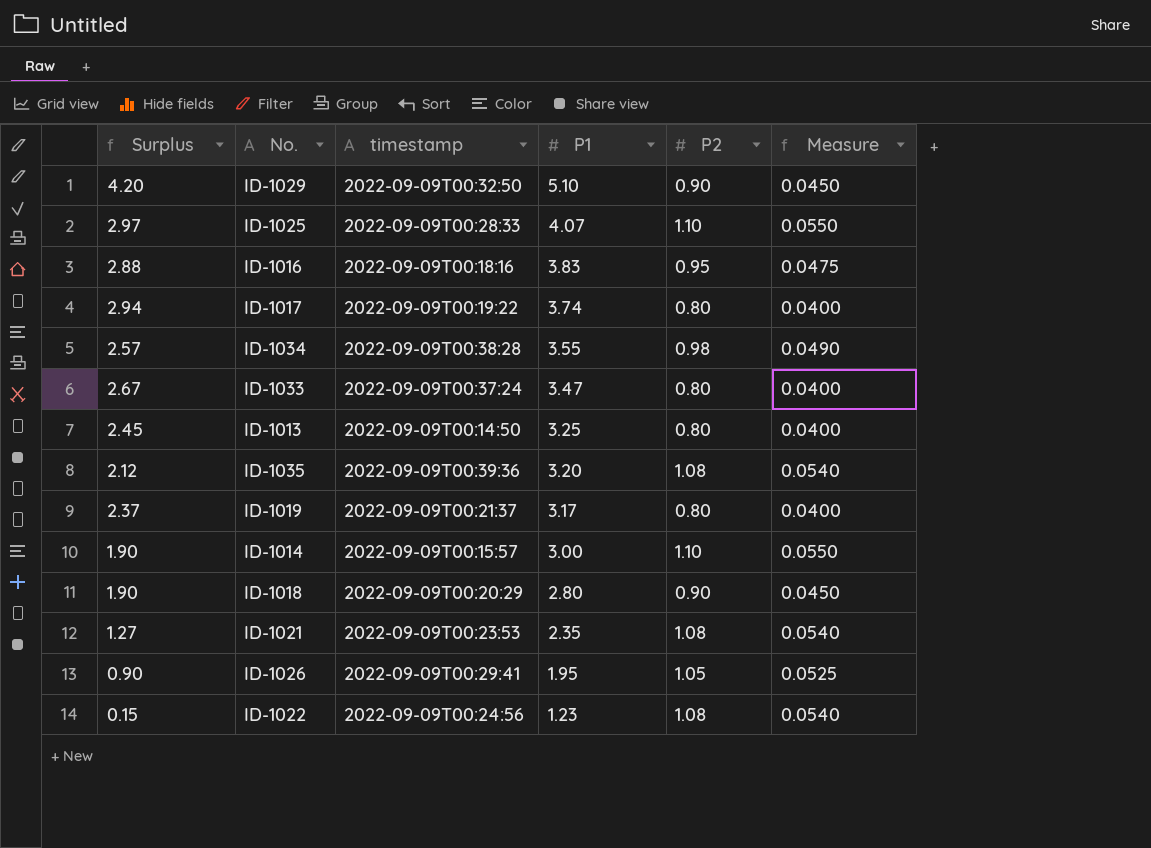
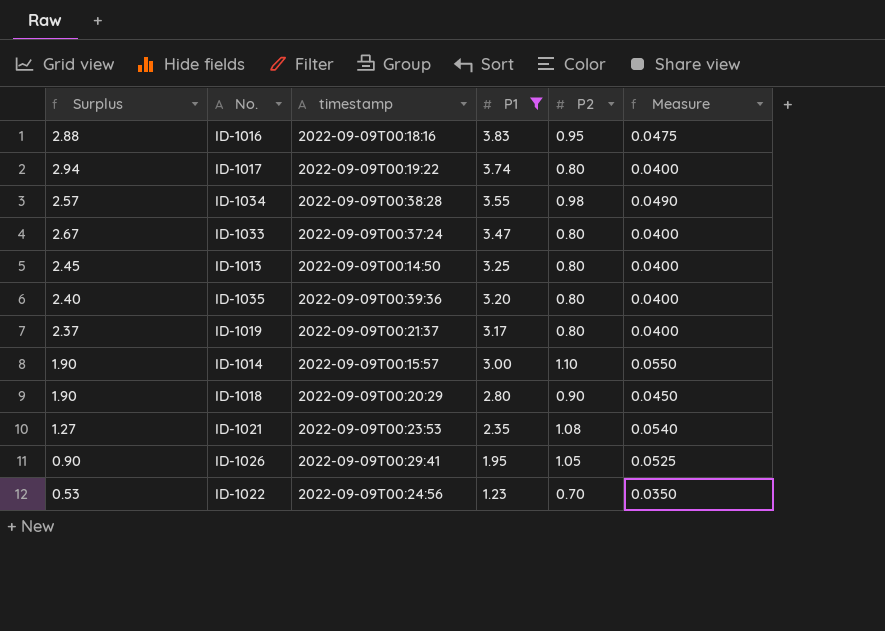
filter: none -> P1 <= 3.83
ID-1035 | Surplus: 2.12 -> 2.40
ID-1035 | P2: 1.08 -> 0.80
ID-1035 | Measure: 0.0540 -> 0.0400
ID-1022 | Surplus: 0.15 -> 0.53
ID-1022 | P2: 1.08 -> 0.70
ID-1022 | Measure: 0.0540 -> 0.0350

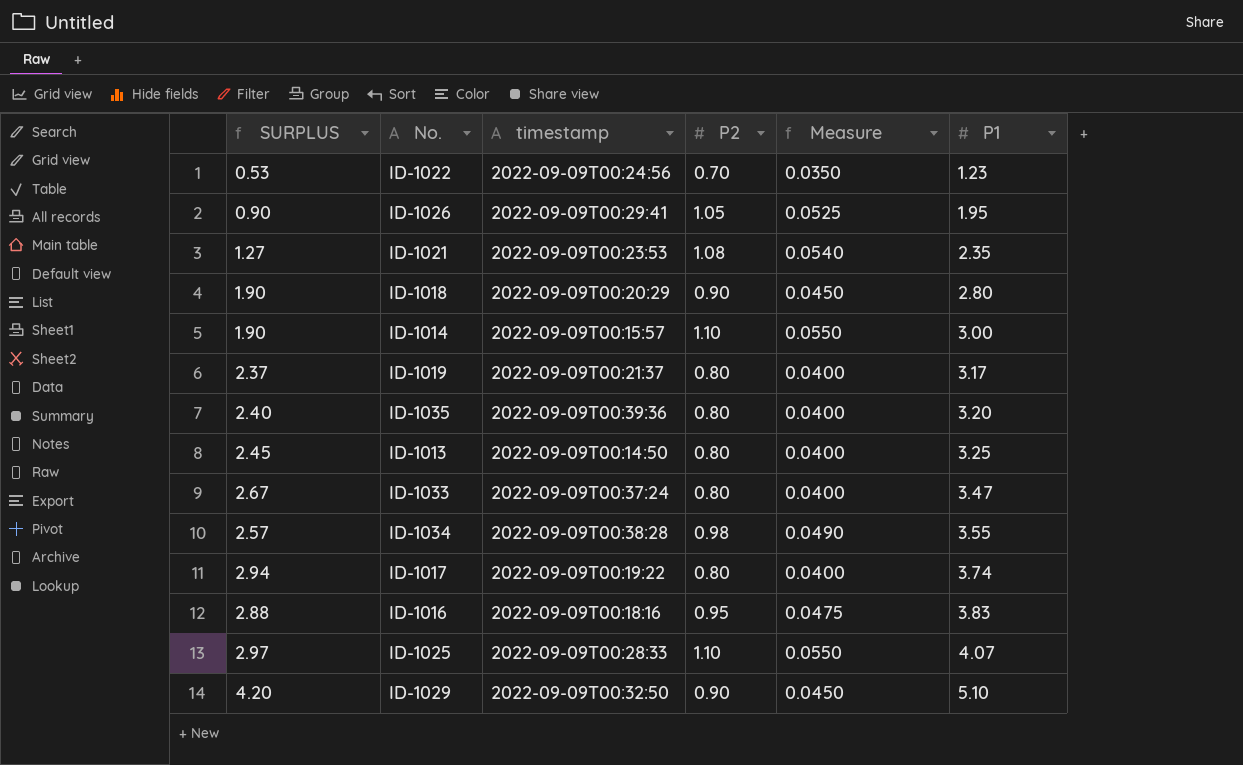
filter: P1 <= 3.83 -> none
row order: P1 descending -> P1 ascending
column name: Surplus -> SURPLUS
column P1 | position: 4 -> 6

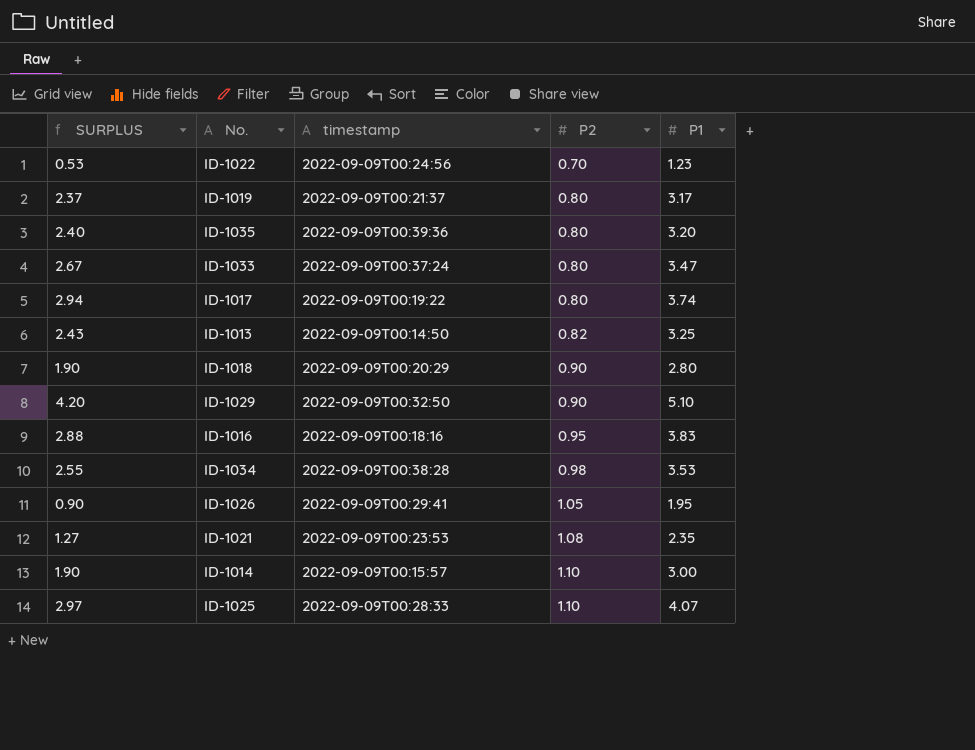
row order: P1 ascending -> P2 ascending
column Measure | formula: [P2] * 0.05 -> none
ID-1013 | SURPLUS: 2.45 -> 2.43
ID-1013 | P2: 0.80 -> 0.82
ID-1034 | SURPLUS: 2.57 -> 2.55
ID-1034 | P1: 3.55 -> 3.53

